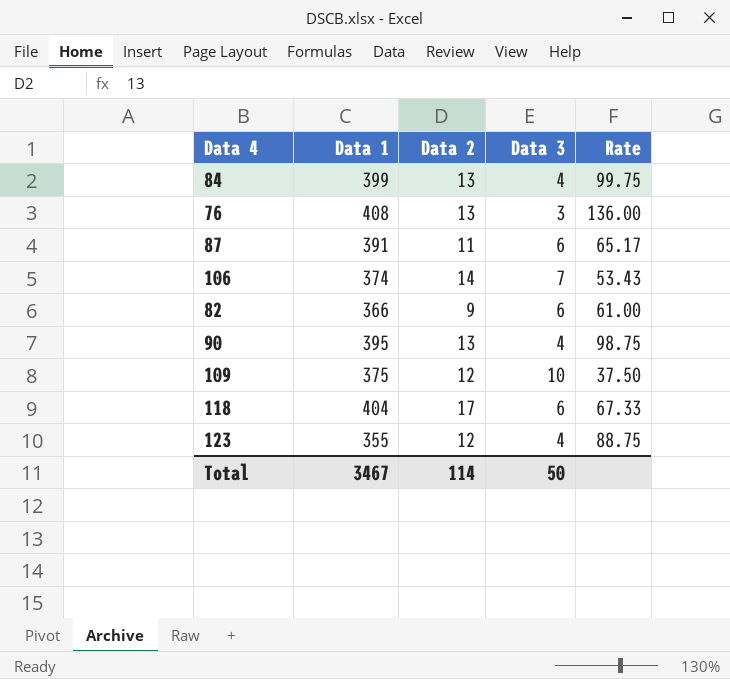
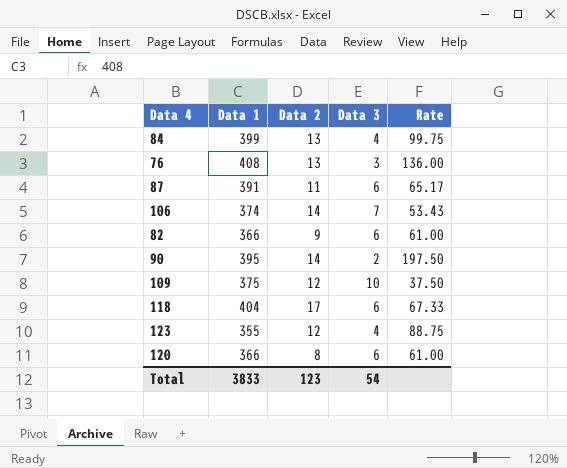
90 | Data 2: 13 -> 14
90 | Data 3: 4 -> 2
90 | Rate: 98.75 -> 197.50
row 120: none -> 366 | 8 | 6 | 61.00
Total | Data 1: 3467 -> 3833
Total | Data 2: 114 -> 123
Total | Data 3: 50 -> 54

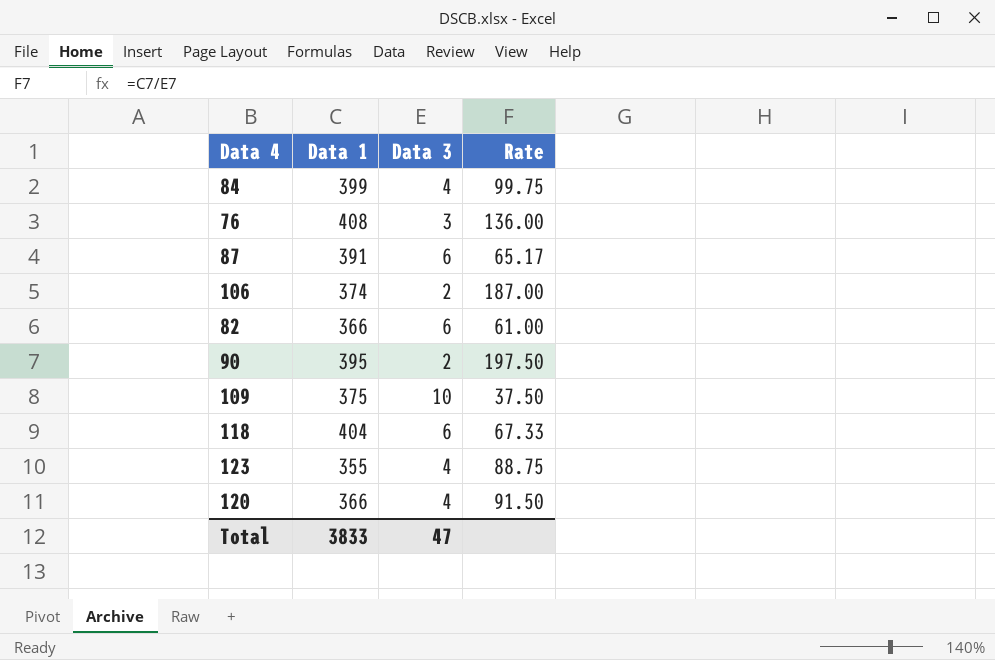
column Data 2 | position: 3 -> none
106 | Data 3: 7 -> 2
106 | Rate: 53.43 -> 187.00
120 | Data 3: 6 -> 4
120 | Rate: 61.00 -> 91.50
Total | Data 3: 54 -> 47

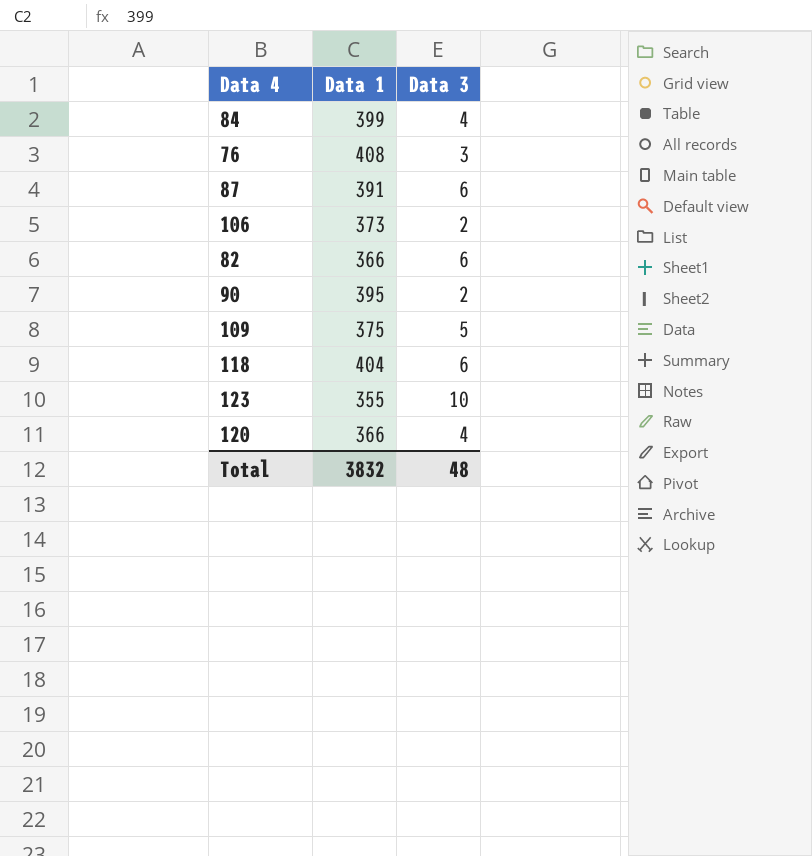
column Rate | formula: [Data 1] / [Data 3] -> none
106 | Data 1: 374 -> 373
109 | Data 3: 10 -> 5
123 | Data 3: 4 -> 10
Total | Data 1: 3833 -> 3832
Total | Data 3: 47 -> 48

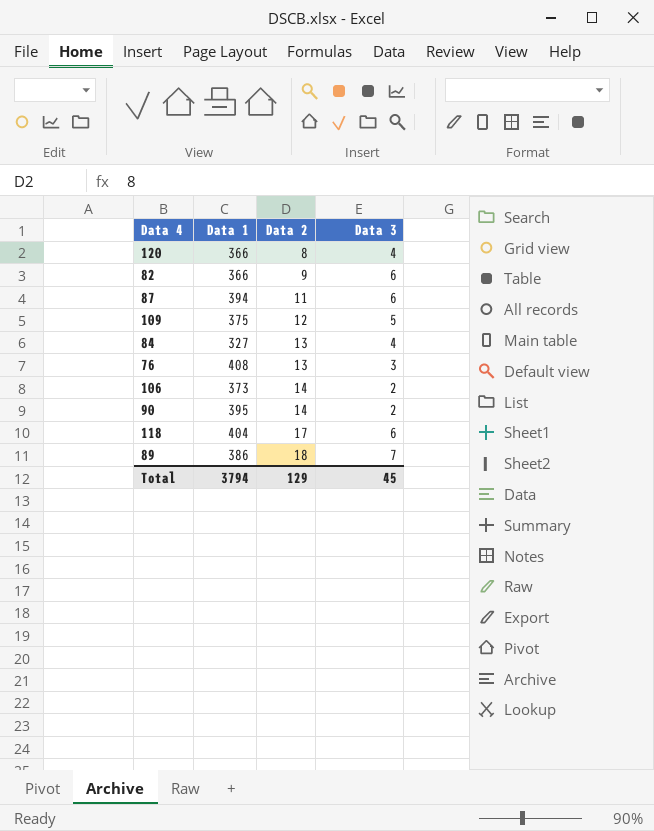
row order: none -> Data 2 ascending
column Data 2 | position: none -> 3
row 123: 355 | 10 -> none
87 | Data 1: 391 -> 394
84 | Data 1: 399 -> 327
row 89: none -> 386 | 18 | 7
Total | Data 1: 3832 -> 3794
Total | Data 3: 48 -> 45

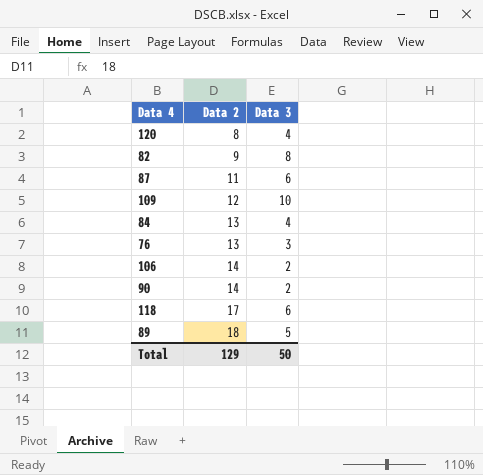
column Data 1 | position: 2 -> none
82 | Data 3: 6 -> 8
109 | Data 3: 5 -> 10
89 | Data 3: 7 -> 5
Total | Data 3: 45 -> 50

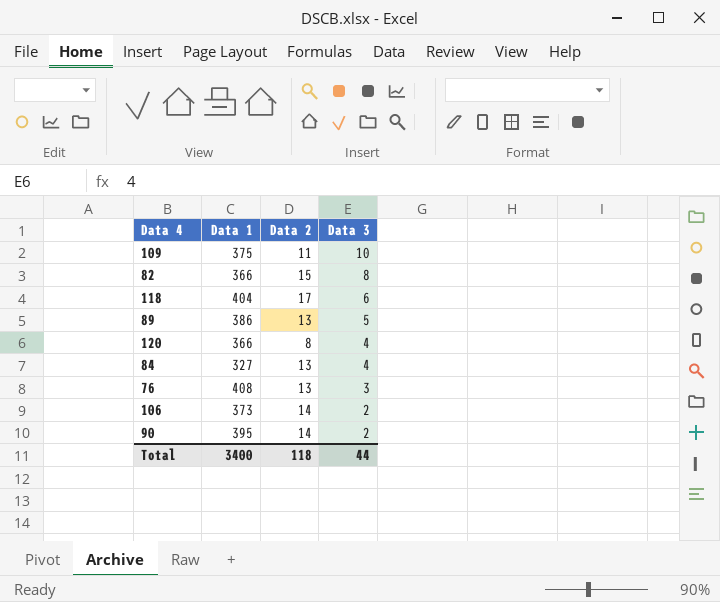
row order: Data 2 ascending -> Data 3 descending
column Data 1 | position: none -> 2
row 87: 11 | 6 -> none
109 | Data 2: 12 -> 11
82 | Data 2: 9 -> 15
89 | Data 2: 18 -> 13
Total | Data 2: 129 -> 118
Total | Data 3: 50 -> 44

